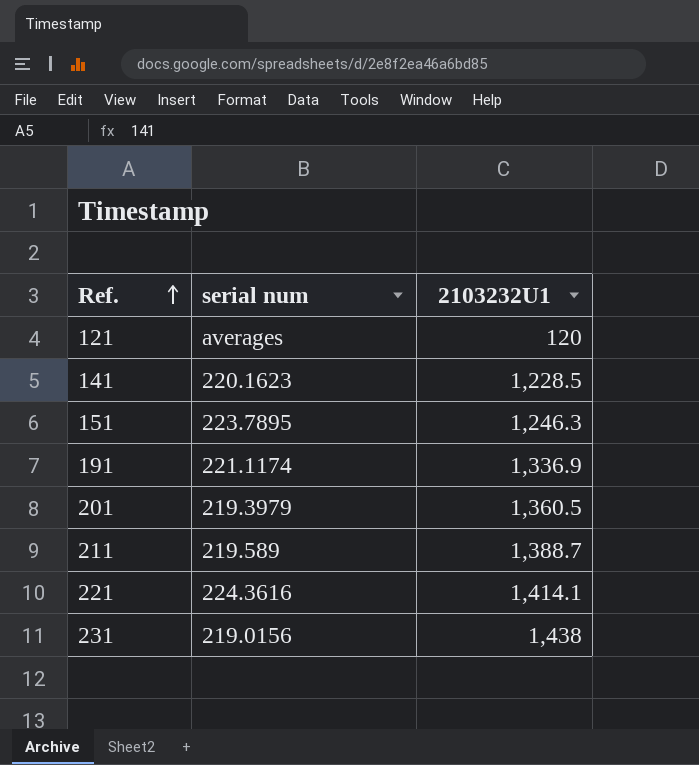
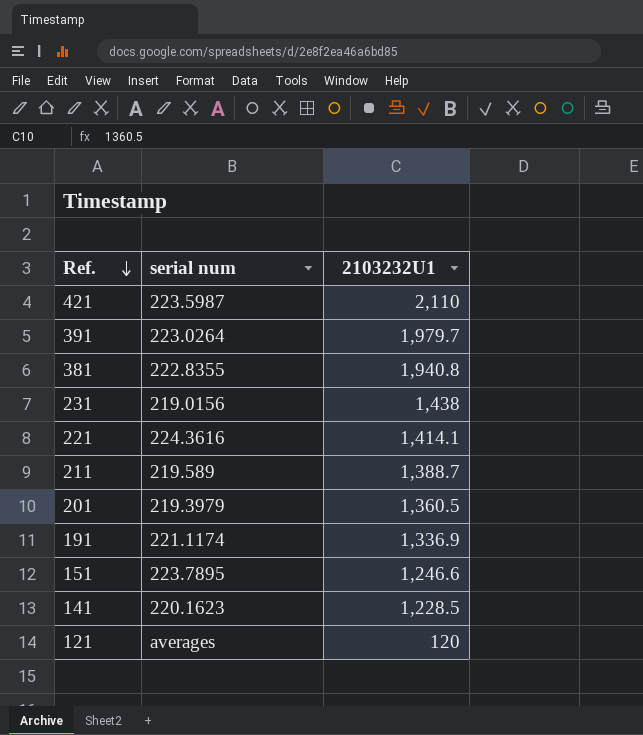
row order: Ref. ascending -> Ref. descending
row 421: none -> 223.5987 | 2,110
row 391: none -> 223.0264 | 1,979.7
row 381: none -> 222.8355 | 1,940.8
151 | 2103232U1: 1,246.3 -> 1,246.6

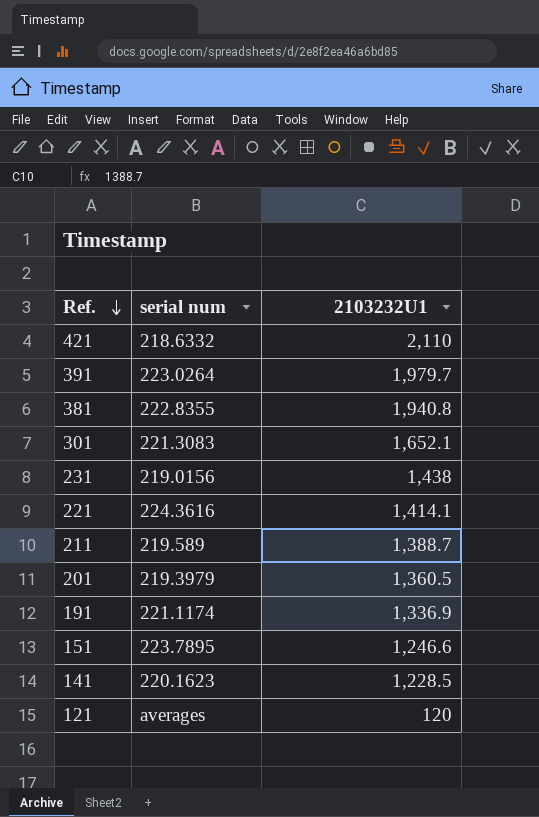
421 | serial num: 223.5987 -> 218.6332
row 301: none -> 221.3083 | 1,652.1

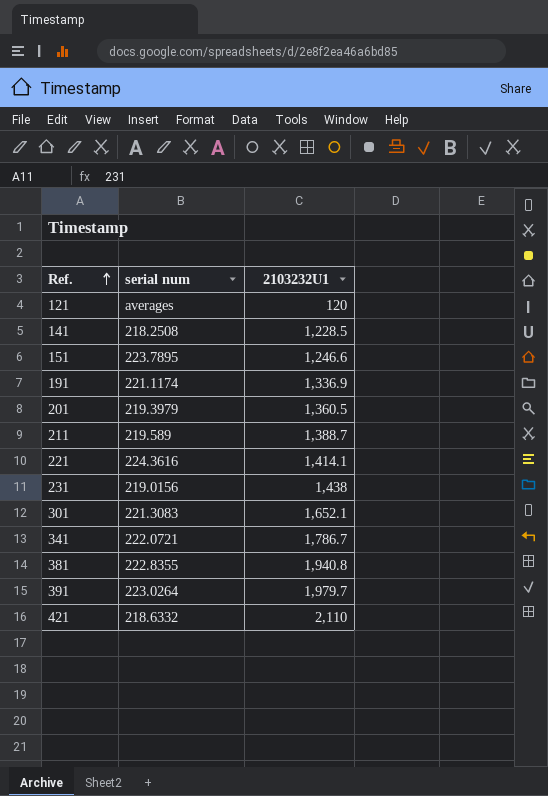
row order: Ref. descending -> Ref. ascending
141 | serial num: 220.1623 -> 218.2508
row 341: none -> 222.0721 | 1,786.7

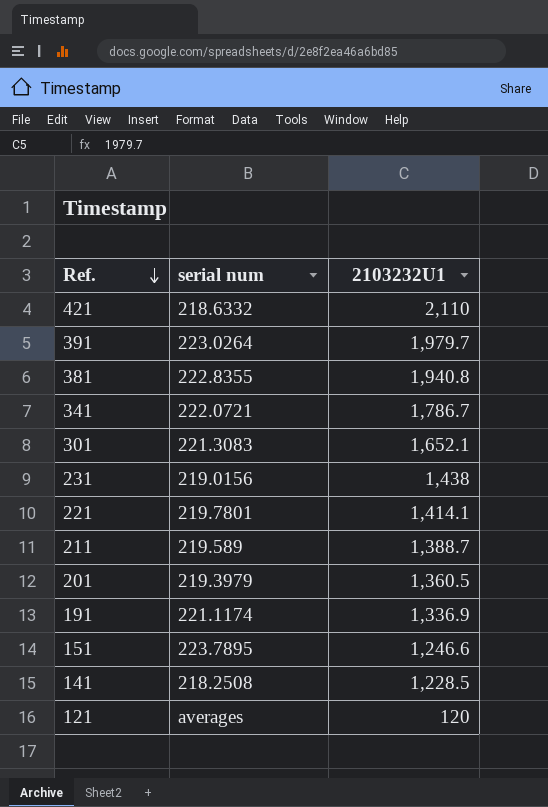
row order: Ref. ascending -> Ref. descending
221 | serial num: 224.3616 -> 219.7801

